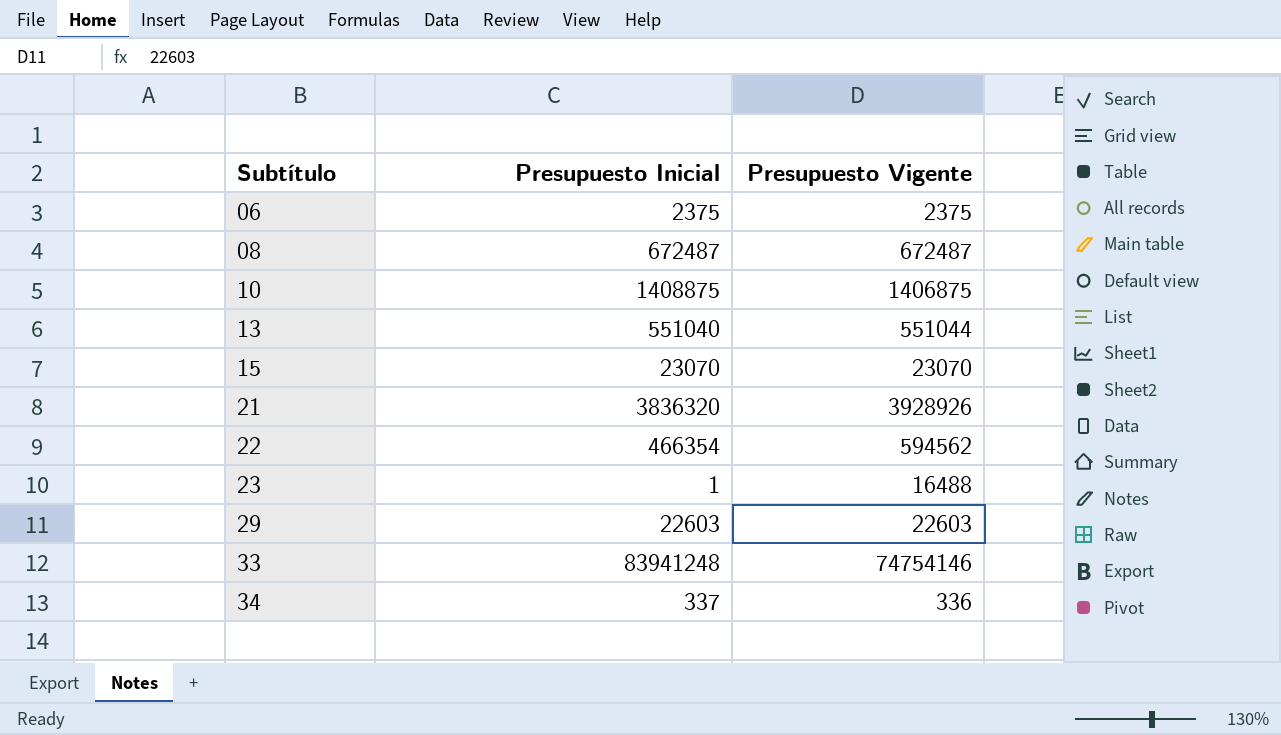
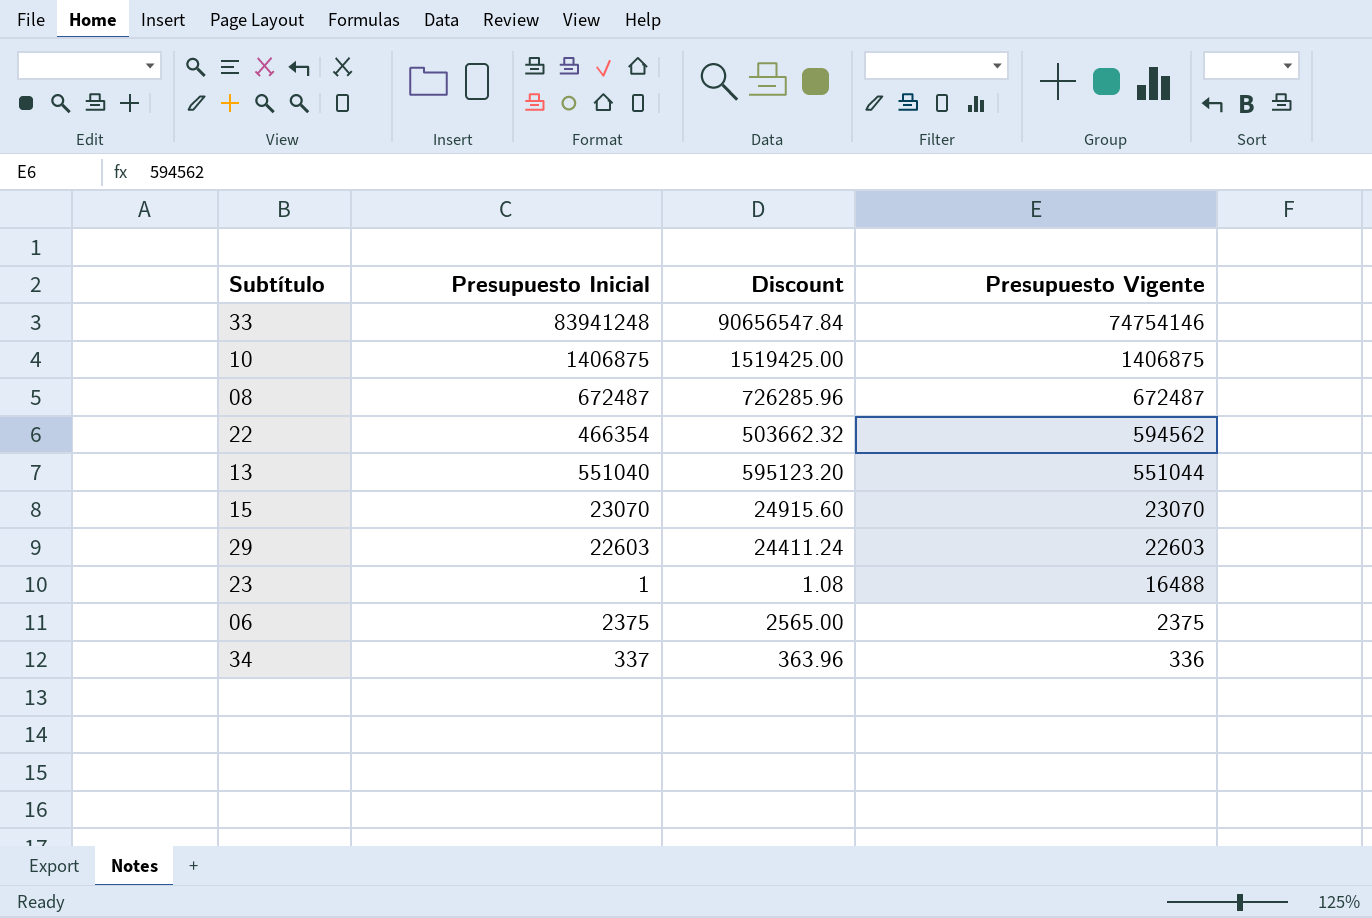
row order: Subtítulo ascending -> Presupuesto Vigente descending
column Discount | formula: none -> [Presupuesto Inicial] * 1.08
row 21: 3836320 | 3928926 -> none
10 | Presupuesto Inicial: 1408875 -> 1406875

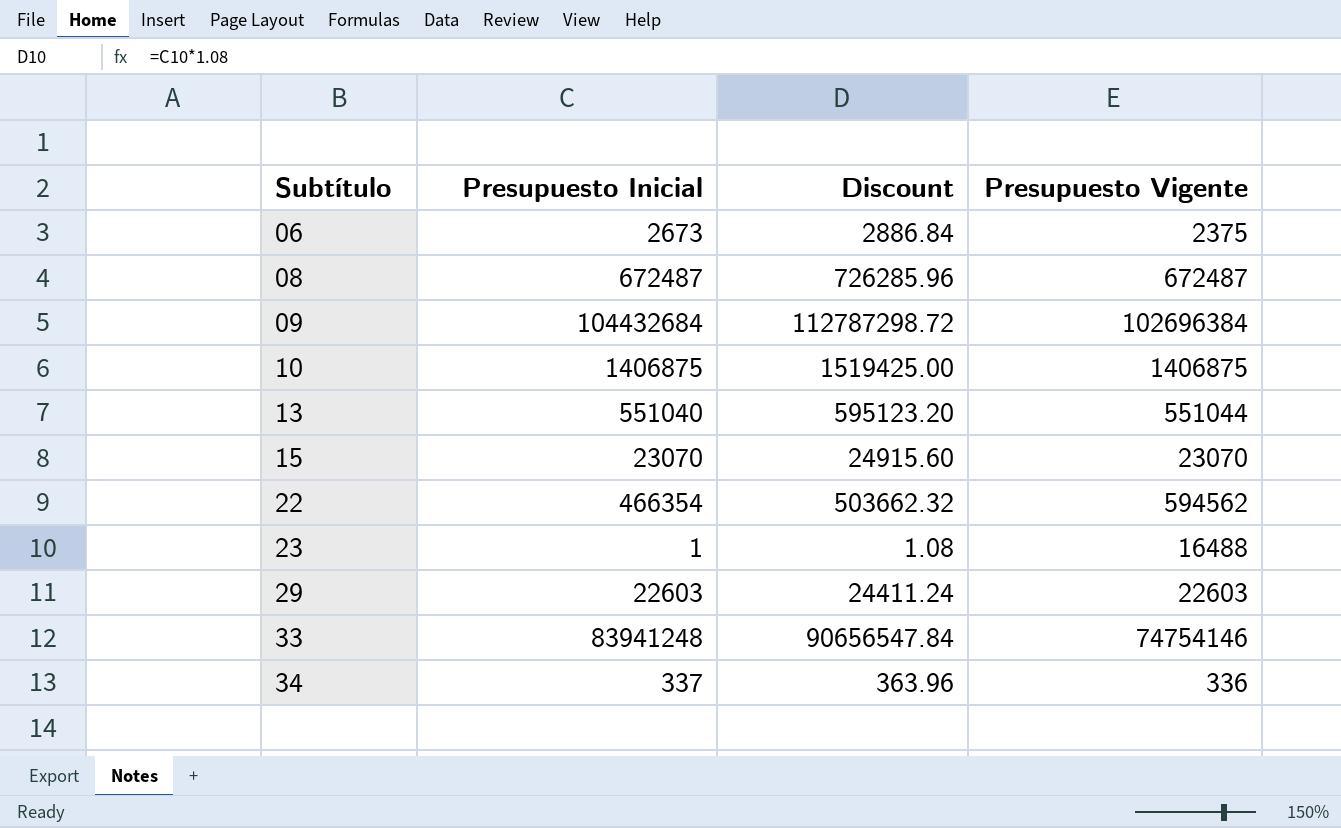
row order: Presupuesto Vigente descending -> Subtítulo ascending
06 | Presupuesto Inicial: 2375 -> 2673
06 | Discount: 2565.00 -> 2886.84
row 09: none -> 104432684 | 112787298.72 | 102696384

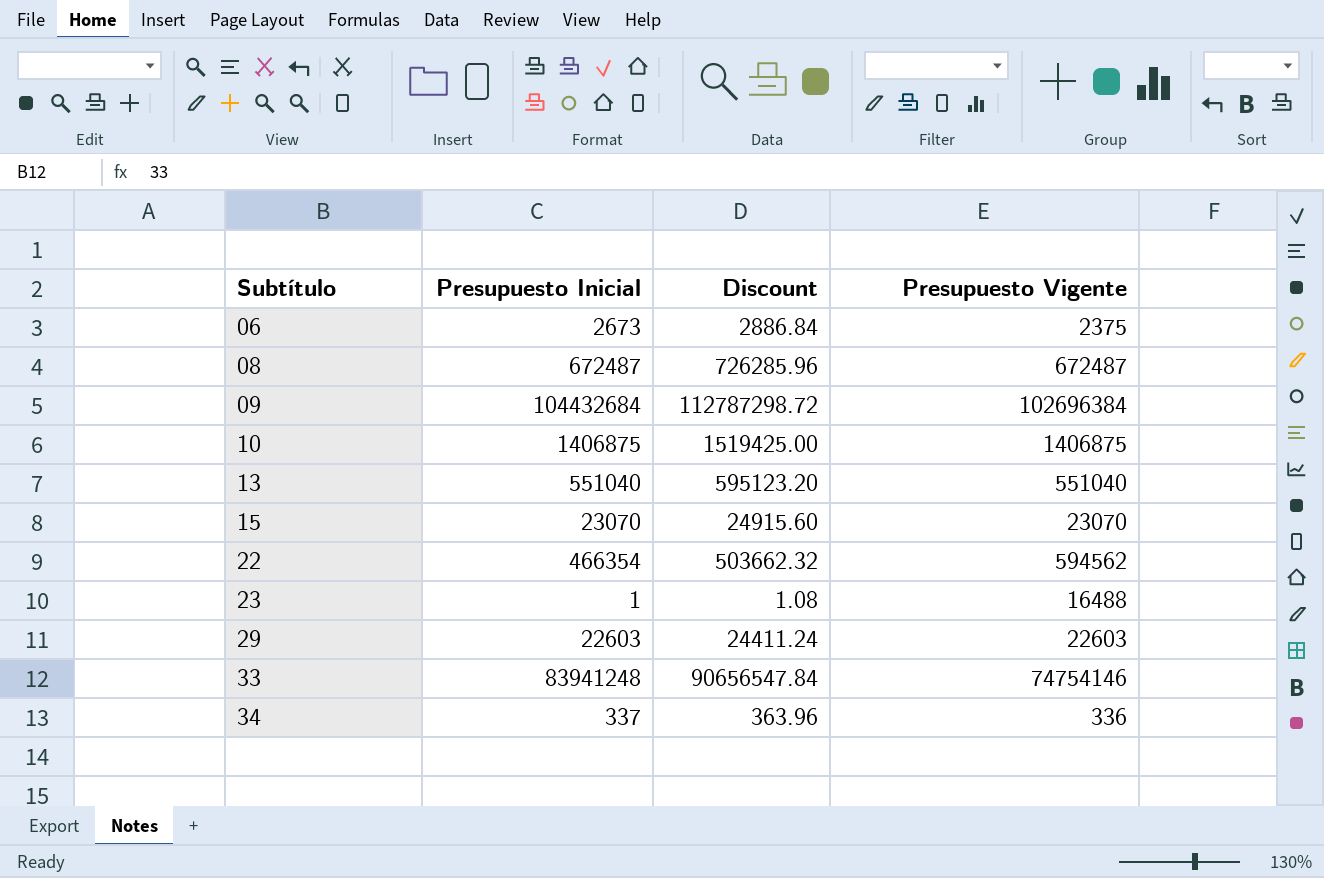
13 | Presupuesto Vigente: 551044 -> 551040

